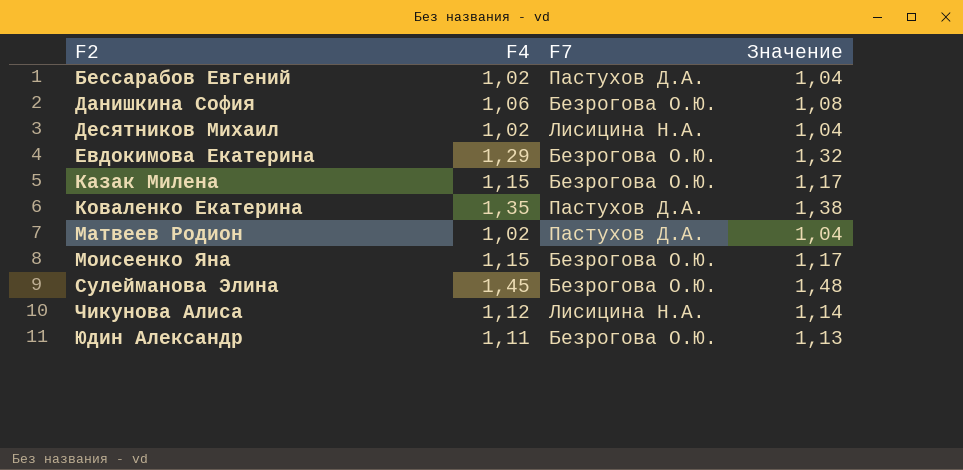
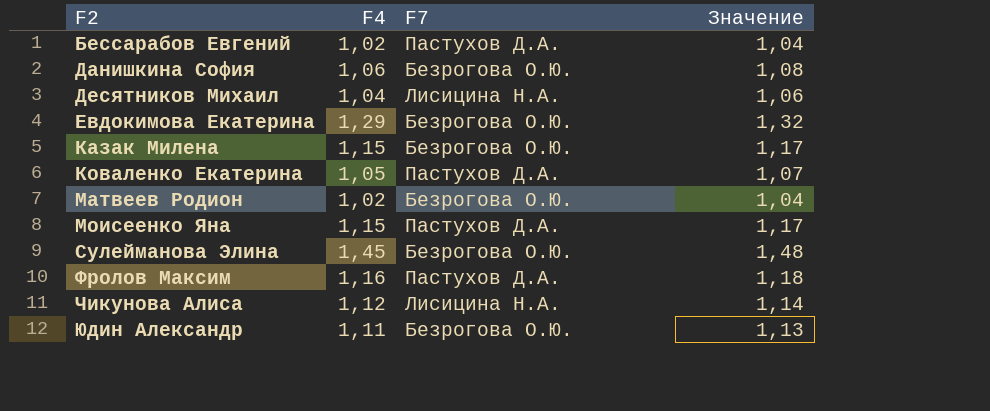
Десятников Михаил | F4: 1,02 -> 1,04
Десятников Михаил | Значение: 1,04 -> 1,06
Коваленко Екатерина | F4: 1,35 -> 1,05
Коваленко Екатерина | Значение: 1,38 -> 1,07
Матвеев Родион | F7: Пастухов Д.А. -> Безрогова О.Ю.
Моисеенко Яна | F7: Безрогова О.Ю. -> Пастухов Д.А.
row Фролов Максим: none -> 1,16 | Пастухов Д.А. | 1,18

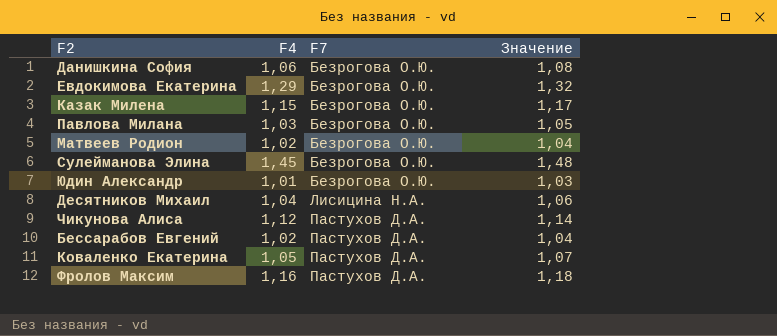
row order: F2 ascending -> F7 ascending
row Моисеенко Яна: 1,15 | Пастухов Д.А. | 1,17 -> none
row Павлова Милана: none -> 1,03 | Безрогова О.Ю. | 1,05
Юдин Александр | F4: 1,11 -> 1,01
Юдин Александр | Значение: 1,13 -> 1,03
Чикунова Алиса | F7: Лисицина Н.А. -> Пастухов Д.А.

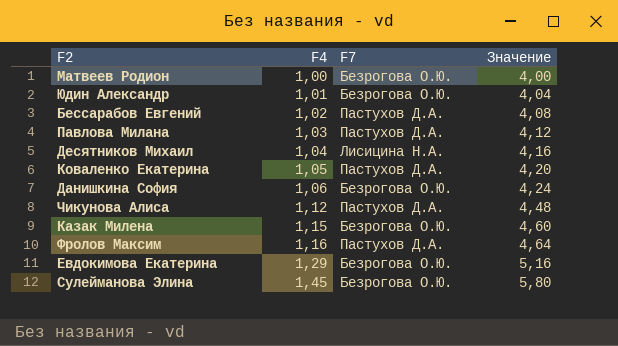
row order: F7 ascending -> F4 ascending
column Значение | formula: [F4] * 1,02 -> [F4] * 4
Матвеев Родион | F4: 1,02 -> 1,00
Павлова Милана | F7: Безрогова О.Ю. -> Пастухов Д.А.

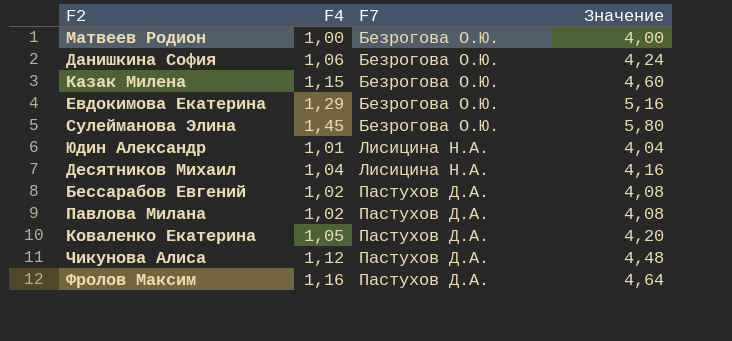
row order: F4 ascending -> F7 ascending
Юдин Александр | F7: Безрогова О.Ю. -> Лисицина Н.А.
Павлова Милана | F4: 1,03 -> 1,02
Павлова Милана | Значение: 4,12 -> 4,08

